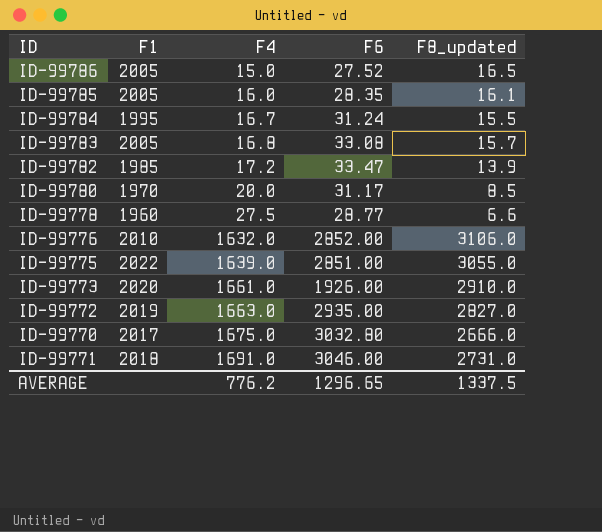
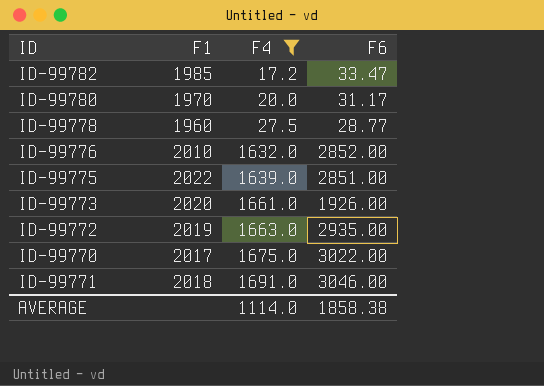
filter: none -> F4 >= 17.2
column F8_updated | position: 5 -> none
ID-99770 | F6: 3032.80 -> 3022.00
AVERAGE | F4: 776.2 -> 1114.0
AVERAGE | F6: 1296.65 -> 1858.38

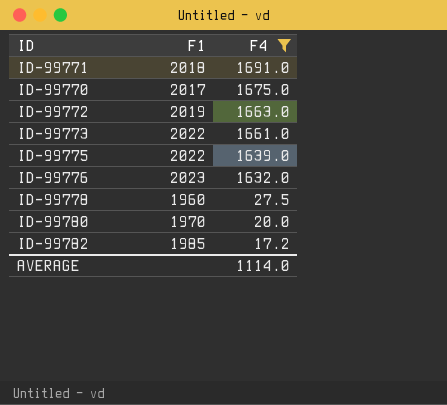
row order: F4 ascending -> F4 descending
column F6 | position: 4 -> none
ID-99773 | F1: 2020 -> 2022
ID-99776 | F1: 2010 -> 2023

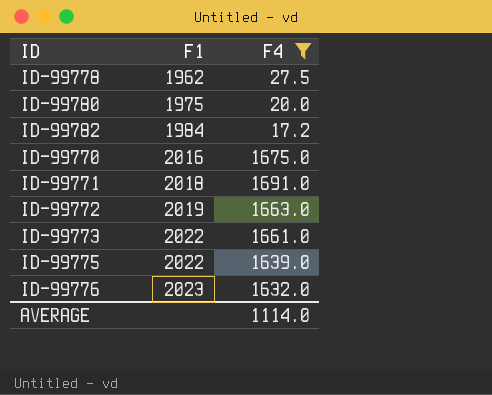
row order: F4 descending -> F1 ascending
ID-99778 | F1: 1960 -> 1962
ID-99780 | F1: 1970 -> 1975
ID-99782 | F1: 1985 -> 1984
ID-99770 | F1: 2017 -> 2016

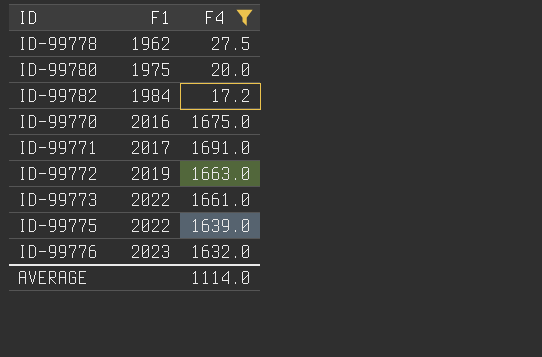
ID-99771 | F1: 2018 -> 2017

